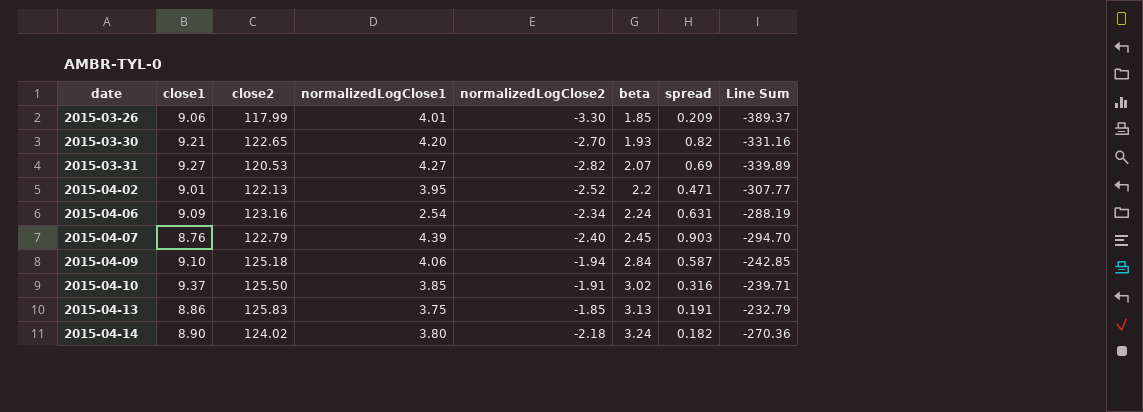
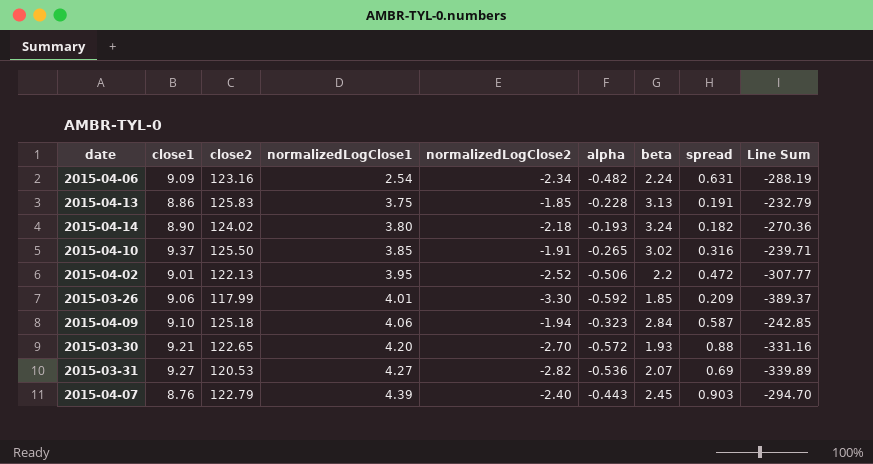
row order: date ascending -> normalizedLogClose1 ascending
column alpha | position: none -> 6
2015-04-02 | spread: 0.471 -> 0.472
2015-03-30 | spread: 0.82 -> 0.88

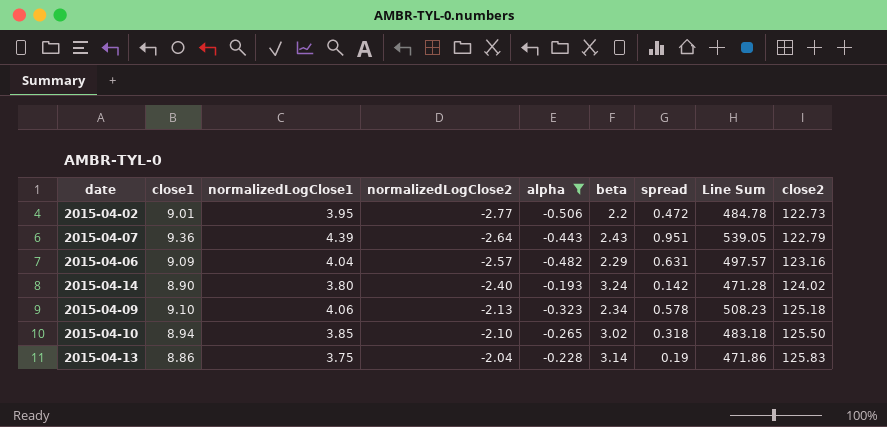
filter: none -> alpha >= -0.506
row order: normalizedLogClose1 ascending -> normalizedLogClose2 ascending
column Line Sum | formula: [close2] * [normalizedLogClose2] -> [normalizedLogClose1] * [close2]
column close2 | position: 3 -> 9
2015-04-02 | normalizedLogClose2: -2.52 -> -2.77
2015-04-02 | close2: 122.13 -> 122.73
2015-04-07 | close1: 8.76 -> 9.36
2015-04-07 | normalizedLogClose2: -2.40 -> -2.64
2015-04-07 | beta: 2.45 -> 2.43
2015-04-07 | spread: 0.903 -> 0.951
2015-04-06 | normalizedLogClose1: 2.54 -> 4.04
2015-04-06 | normalizedLogClose2: -2.34 -> -2.57
2015-04-06 | beta: 2.24 -> 2.29
2015-04-14 | normalizedLogClose2: -2.18 -> -2.40
2015-04-14 | spread: 0.182 -> 0.142
2015-04-09 | normalizedLogClose2: -1.94 -> -2.13
2015-04-09 | beta: 2.84 -> 2.34
2015-04-09 | spread: 0.587 -> 0.578
2015-04-10 | close1: 9.37 -> 8.94
2015-04-10 | normalizedLogClose2: -1.91 -> -2.10
2015-04-10 | spread: 0.316 -> 0.318
2015-04-13 | normalizedLogClose2: -1.85 -> -2.04
2015-04-13 | beta: 3.13 -> 3.14
2015-04-13 | spread: 0.191 -> 0.19

